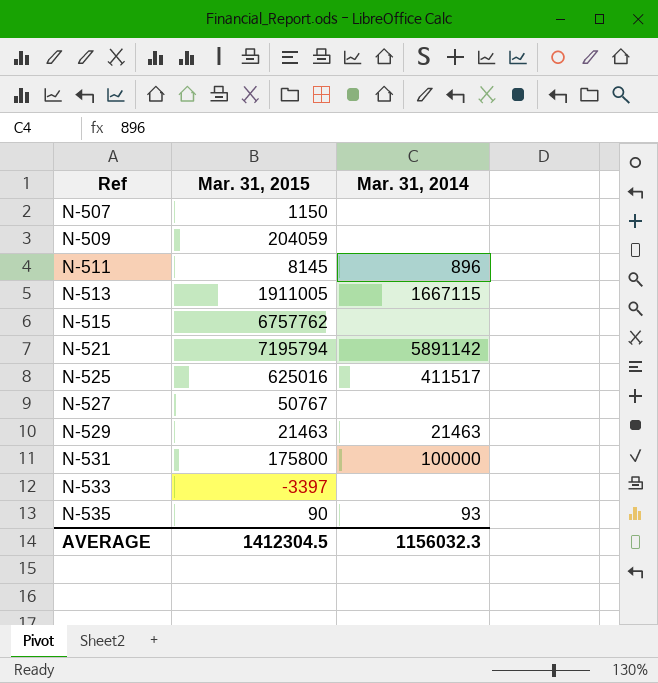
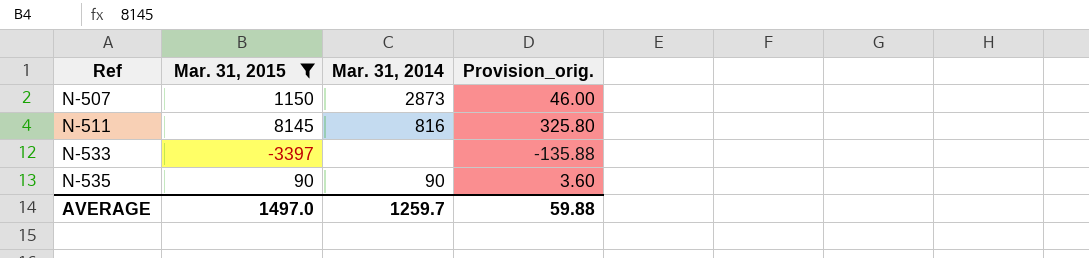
filter: none -> Mar. 31, 2015 <= 8145
column Provision_orig. | formula: none -> [Mar. 31, 2015] * 0.04
N-507 | Mar. 31, 2014: none -> 2873
N-511 | Mar. 31, 2014: 896 -> 816
N-535 | Mar. 31, 2014: 93 -> 90
AVERAGE | Mar. 31, 2015: 1412304.5 -> 1497.0
AVERAGE | Mar. 31, 2014: 1156032.3 -> 1259.7

